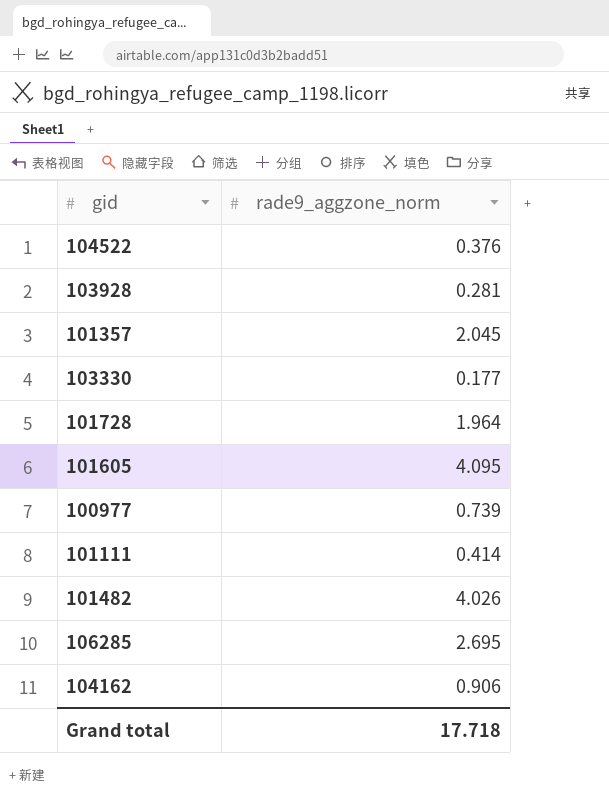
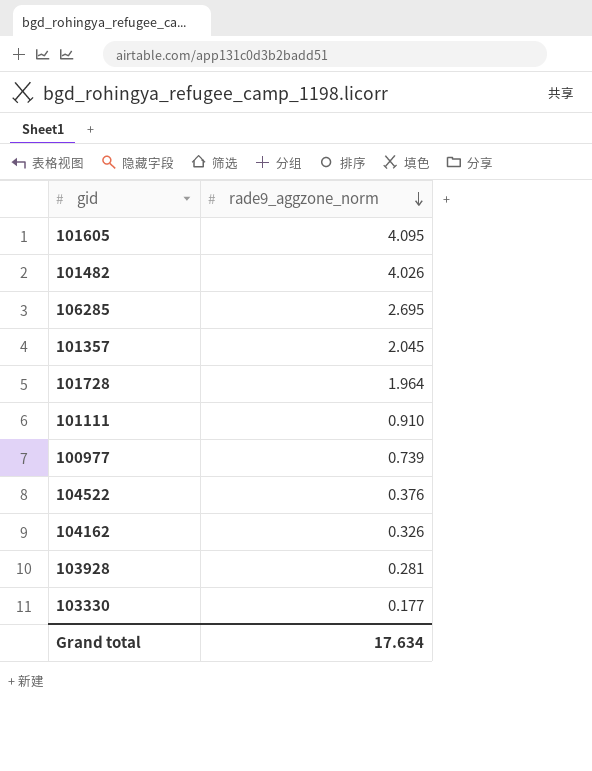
row order: none -> rade9_aggzone_norm descending
101111 | rade9_aggzone_norm: 0.414 -> 0.910
104162 | rade9_aggzone_norm: 0.906 -> 0.326
Grand total | rade9_aggzone_norm: 17.718 -> 17.634

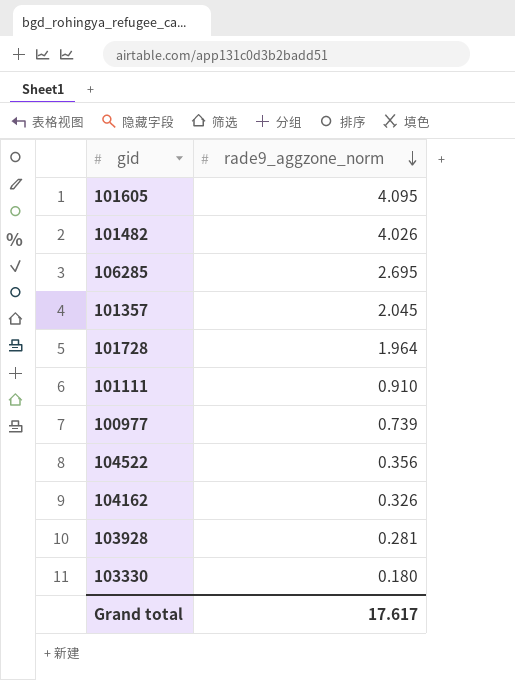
104522 | rade9_aggzone_norm: 0.376 -> 0.356
103330 | rade9_aggzone_norm: 0.177 -> 0.180
Grand total | rade9_aggzone_norm: 17.634 -> 17.617

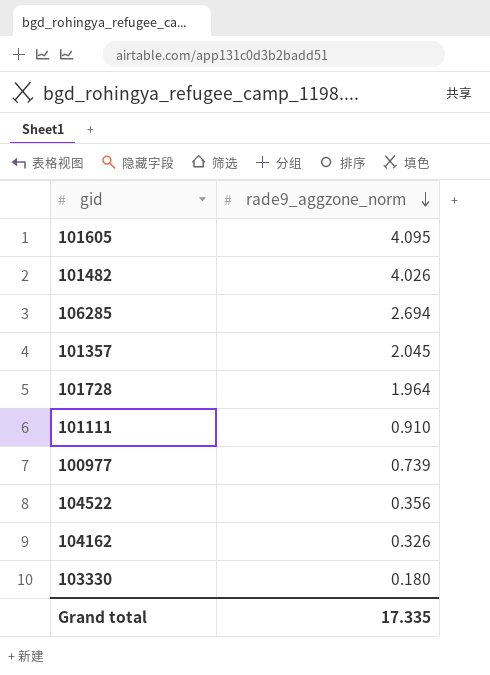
row 103928: 0.281 -> none
106285 | rade9_aggzone_norm: 2.695 -> 2.694
Grand total | rade9_aggzone_norm: 17.617 -> 17.335

